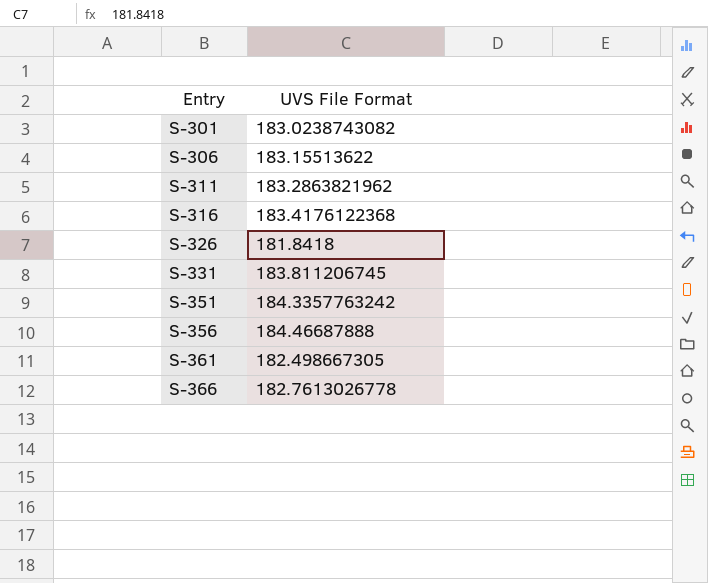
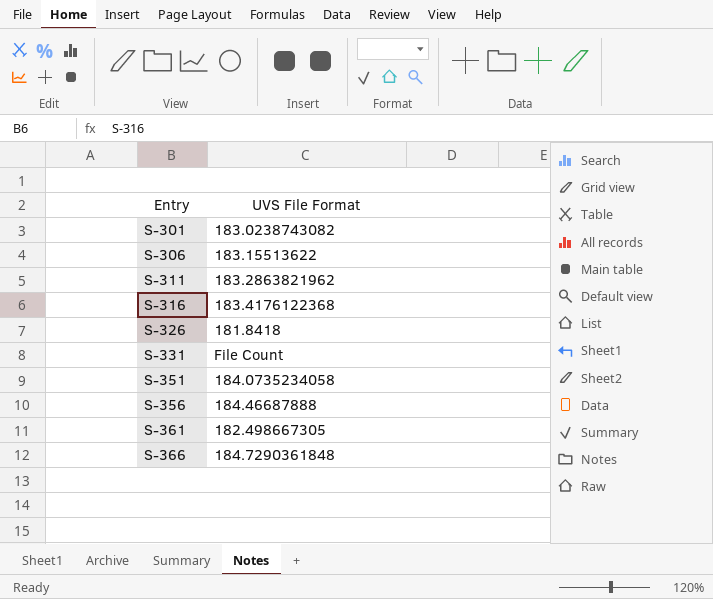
S-331 | UVS File Format: 183.811206745 -> File Count
S-351 | UVS File Format: 184.3357763242 -> 184.0735234058
S-366 | UVS File Format: 182.7613026778 -> 184.7290361848

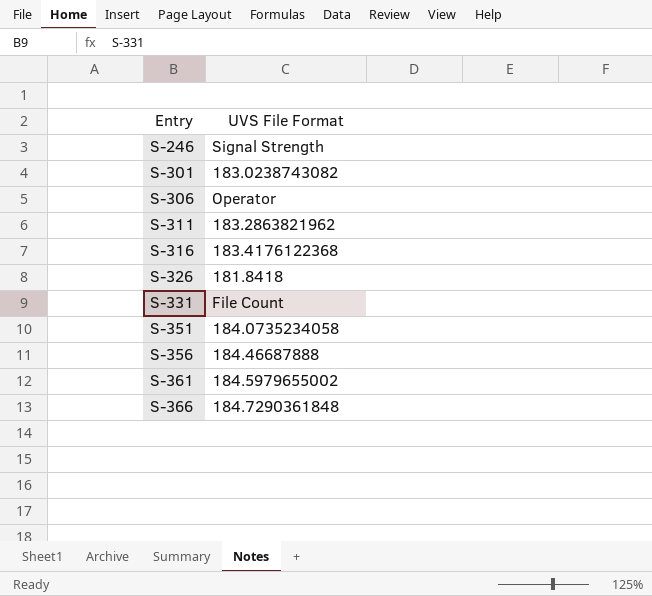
row S-246: none -> Signal Strength
S-306 | UVS File Format: 183.15513622 -> Operator
S-361 | UVS File Format: 182.498667305 -> 184.5979655002

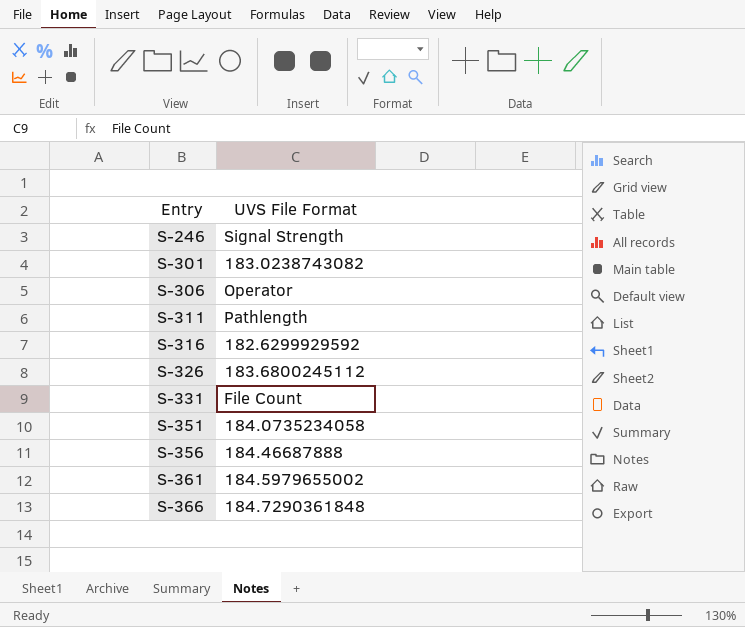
S-311 | UVS File Format: 183.2863821962 -> Pathlength
S-316 | UVS File Format: 183.4176122368 -> 182.6299929592
S-326 | UVS File Format: 181.8418 -> 183.6800245112

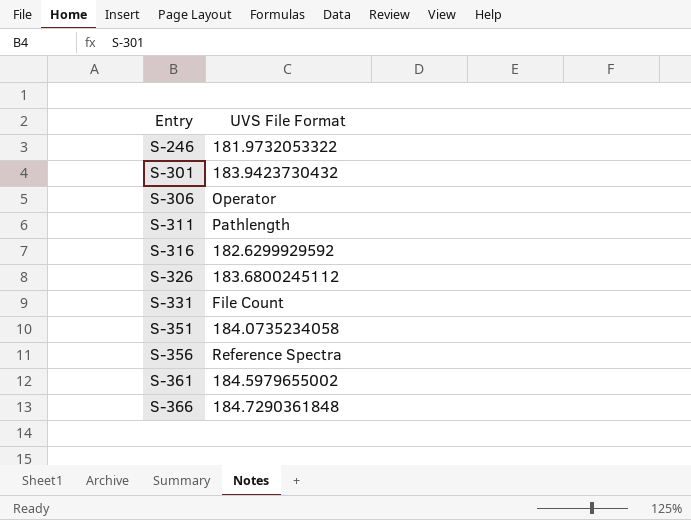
S-246 | UVS File Format: Signal Strength -> 181.9732053322
S-301 | UVS File Format: 183.0238743082 -> 183.9423730432
S-356 | UVS File Format: 184.46687888 -> Reference Spectra

